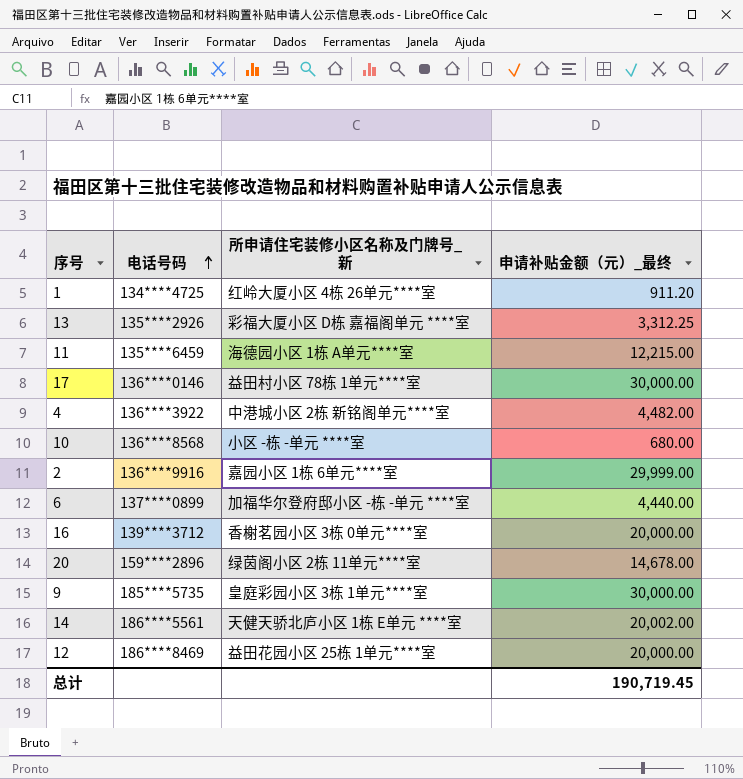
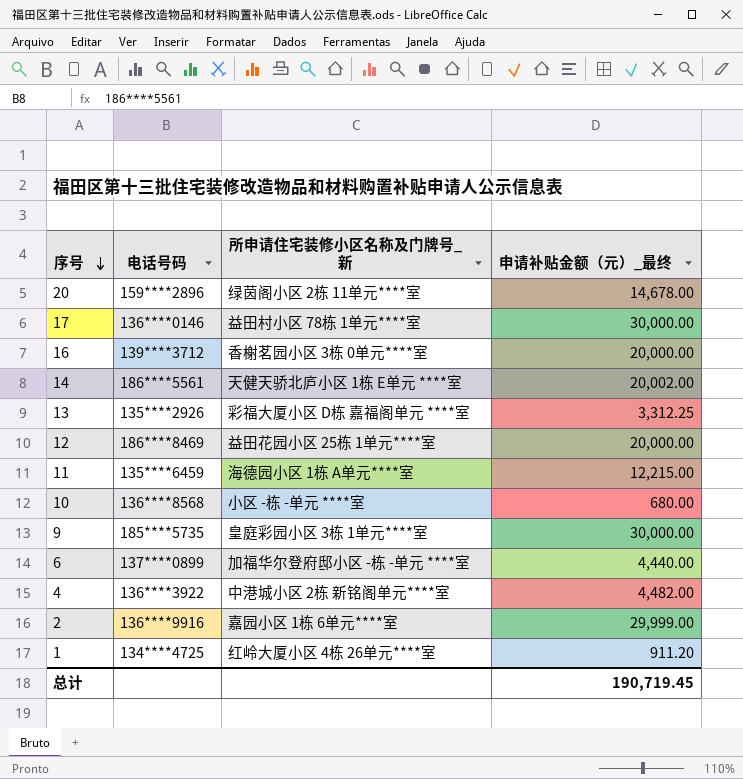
row order: 电话号码 ascending -> 序号 descending

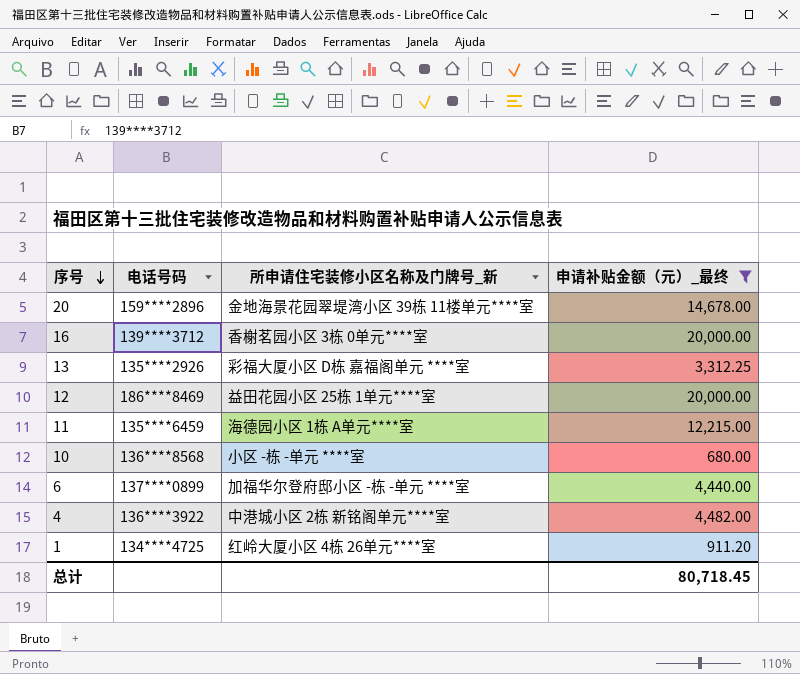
filter: none -> 申请补贴金额（元）_最终 <= 20,000.00
20 | 所申请住宅装修小区名称及门牌号_新: 绿茵阁小区 2栋 11单元****室 -> 金地海景花园翠堤湾小区 39栋 11楼单元****室
总计 | 申请补贴金额（元）_最终: 190,719.45 -> 80,718.45

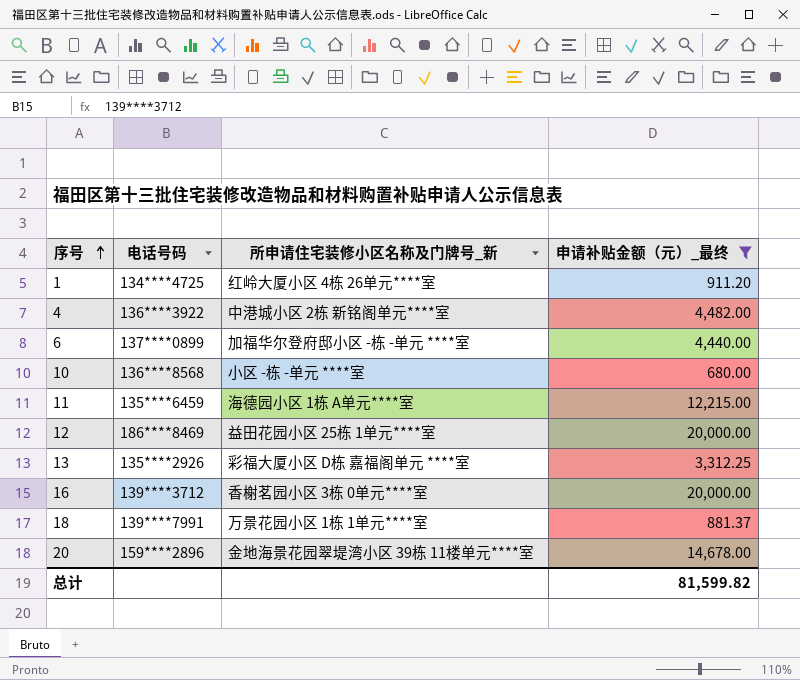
row order: 序号 descending -> 序号 ascending
row 18: none -> 139****7991 | 万景花园小区 1栋 1单元****室 | 881.37
总计 | 申请补贴金额（元）_最终: 80,718.45 -> 81,599.82

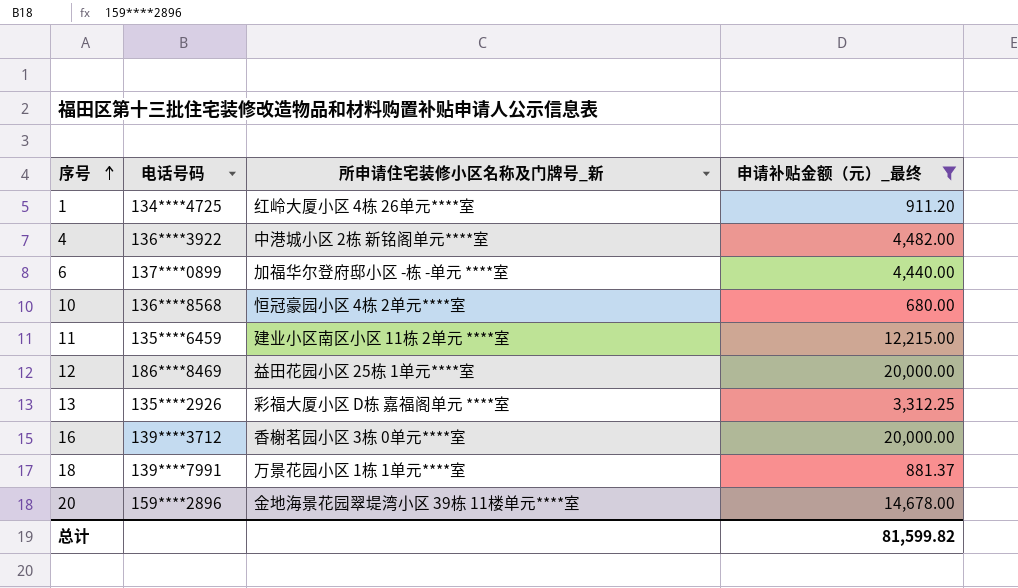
10 | 所申请住宅装修小区名称及门牌号_新: 小区 -栋 -单元 ****室 -> 恒冠豪园小区 4栋 2单元****室
11 | 所申请住宅装修小区名称及门牌号_新: 海德园小区 1栋 A单元****室 -> 建业小区南区小区 11栋 2单元 ****室

